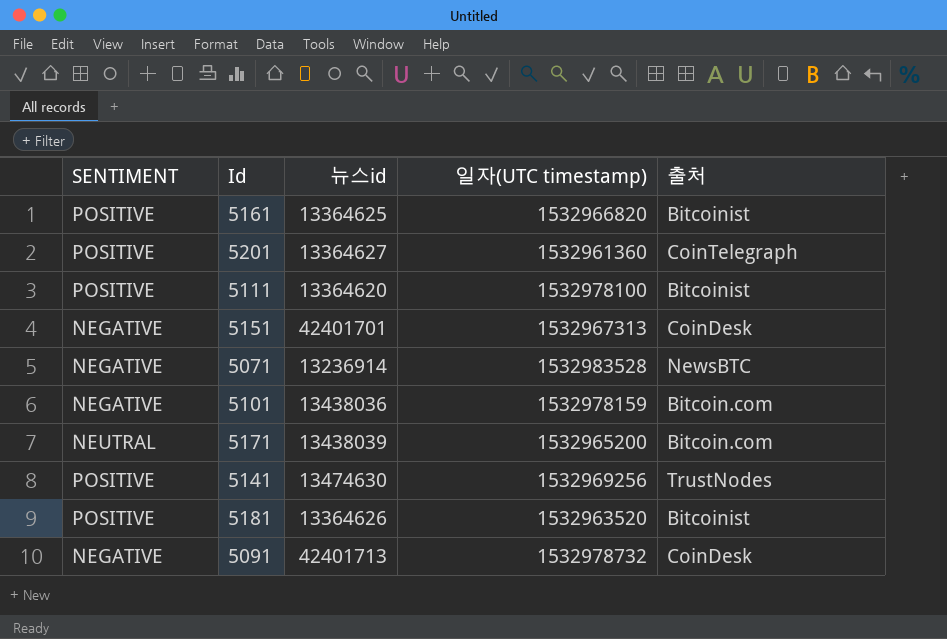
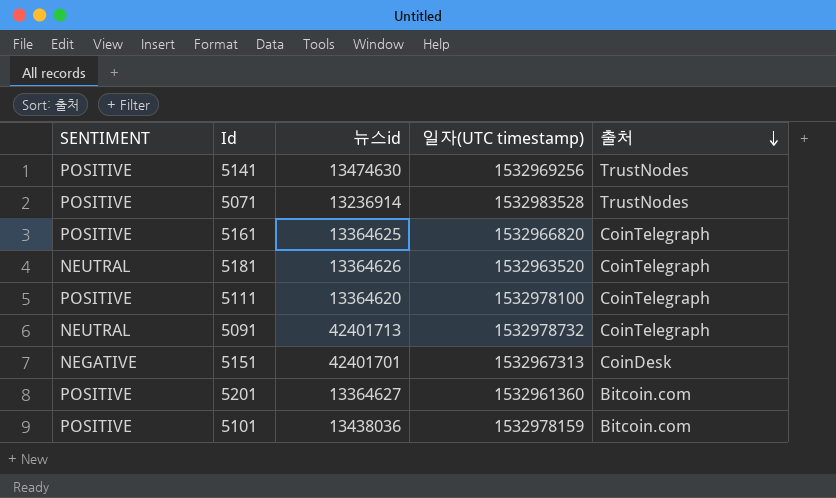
row order: none -> 출처 descending
row 5171: NEUTRAL | 13438039 | 1532965200 | Bitcoin.com -> none
5071 | SENTIMENT: NEGATIVE -> POSITIVE
5071 | 출처: NewsBTC -> TrustNodes
5161 | 출처: Bitcoinist -> CoinTelegraph
5181 | SENTIMENT: POSITIVE -> NEUTRAL
5181 | 출처: Bitcoinist -> CoinTelegraph
5111 | 출처: Bitcoinist -> CoinTelegraph
5091 | SENTIMENT: NEGATIVE -> NEUTRAL
5091 | 출처: CoinDesk -> CoinTelegraph
5201 | 출처: CoinTelegraph -> Bitcoin.com
5101 | SENTIMENT: NEGATIVE -> POSITIVE

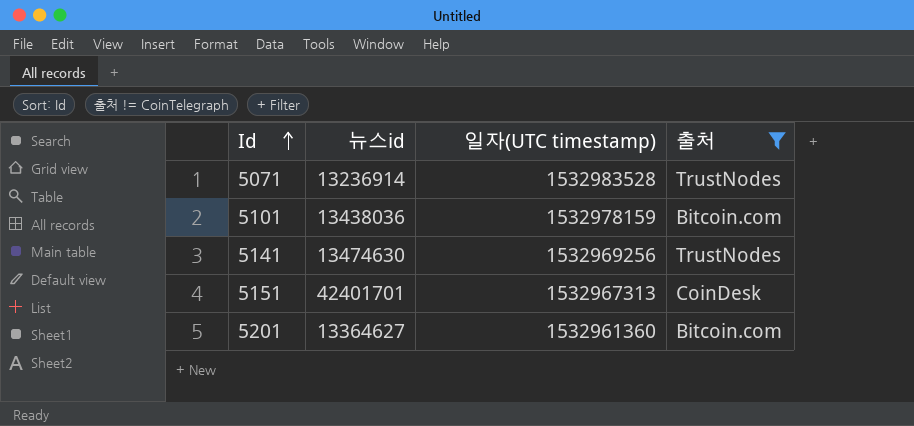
filter: none -> 출처 != CoinTelegraph
row order: 출처 descending -> Id ascending
column SENTIMENT | position: 1 -> none

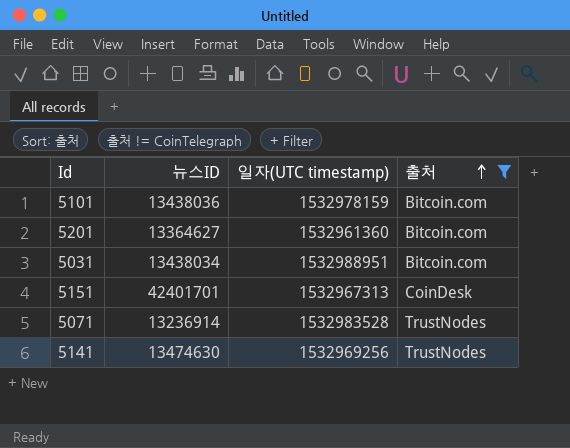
row order: Id ascending -> 출처 ascending
column name: 뉴스id -> 뉴스ID
row 5031: none -> 13438034 | 1532988951 | Bitcoin.com

